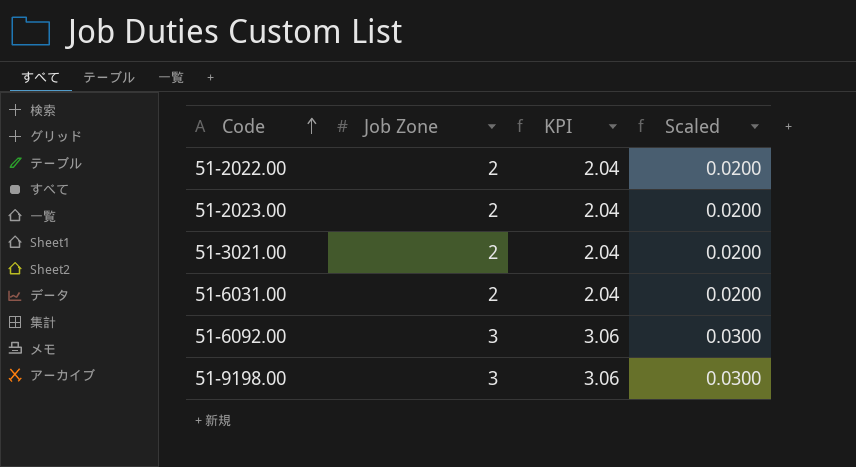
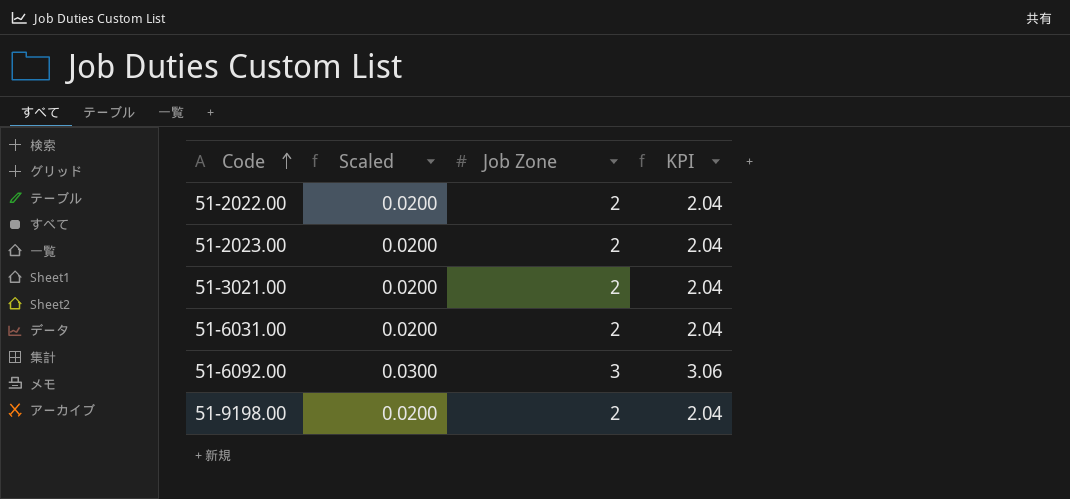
column Scaled | position: 4 -> 2
51-9198.00 | Scaled: 0.0300 -> 0.0200
51-9198.00 | Job Zone: 3 -> 2
51-9198.00 | KPI: 3.06 -> 2.04

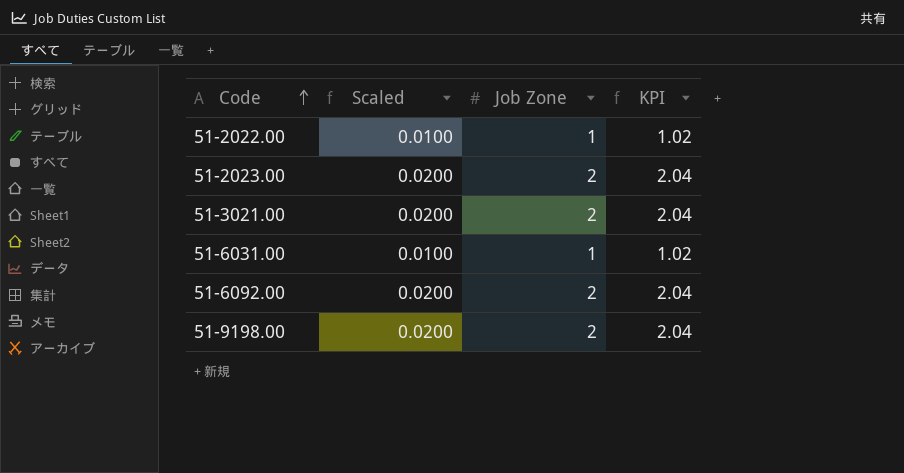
51-2022.00 | Scaled: 0.0200 -> 0.0100
51-2022.00 | Job Zone: 2 -> 1
51-2022.00 | KPI: 2.04 -> 1.02
51-6031.00 | Scaled: 0.0200 -> 0.0100
51-6031.00 | Job Zone: 2 -> 1
51-6031.00 | KPI: 2.04 -> 1.02
51-6092.00 | Scaled: 0.0300 -> 0.0200
51-6092.00 | Job Zone: 3 -> 2
51-6092.00 | KPI: 3.06 -> 2.04

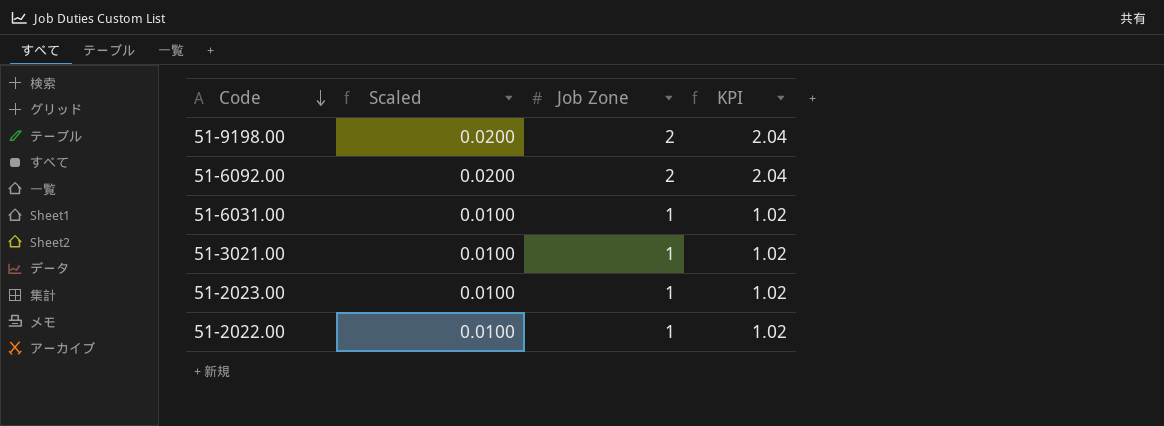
row order: Code ascending -> Code descending
51-3021.00 | Scaled: 0.0200 -> 0.0100
51-3021.00 | Job Zone: 2 -> 1
51-3021.00 | KPI: 2.04 -> 1.02
51-2023.00 | Scaled: 0.0200 -> 0.0100
51-2023.00 | Job Zone: 2 -> 1
51-2023.00 | KPI: 2.04 -> 1.02

